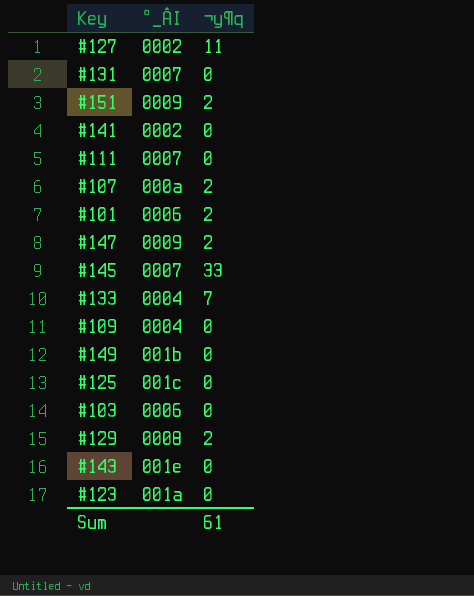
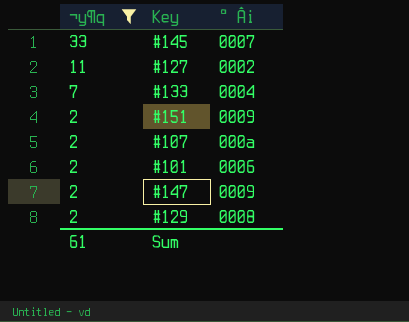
filter: none -> ¬y¶q != 0
row order: none -> ¬y¶q descending
column ¬y¶q | position: 3 -> 1
column name: °_ÂI -> ° Âi

